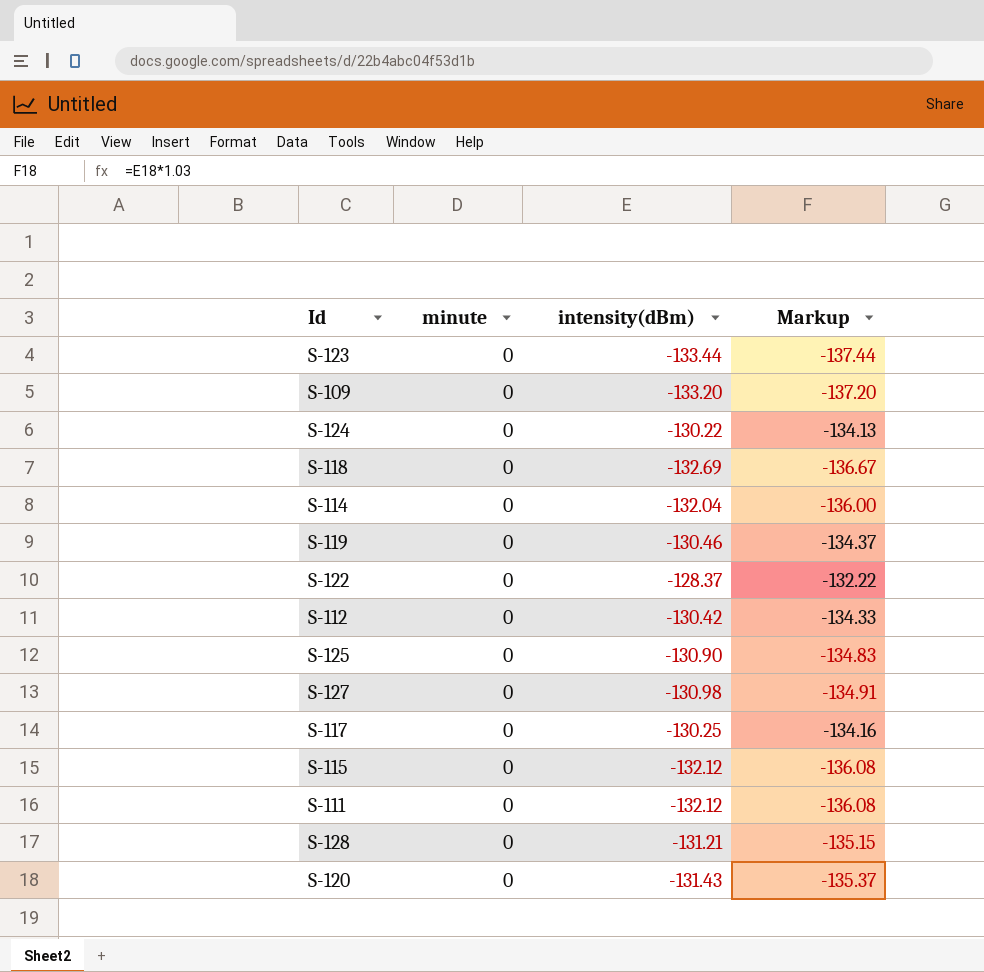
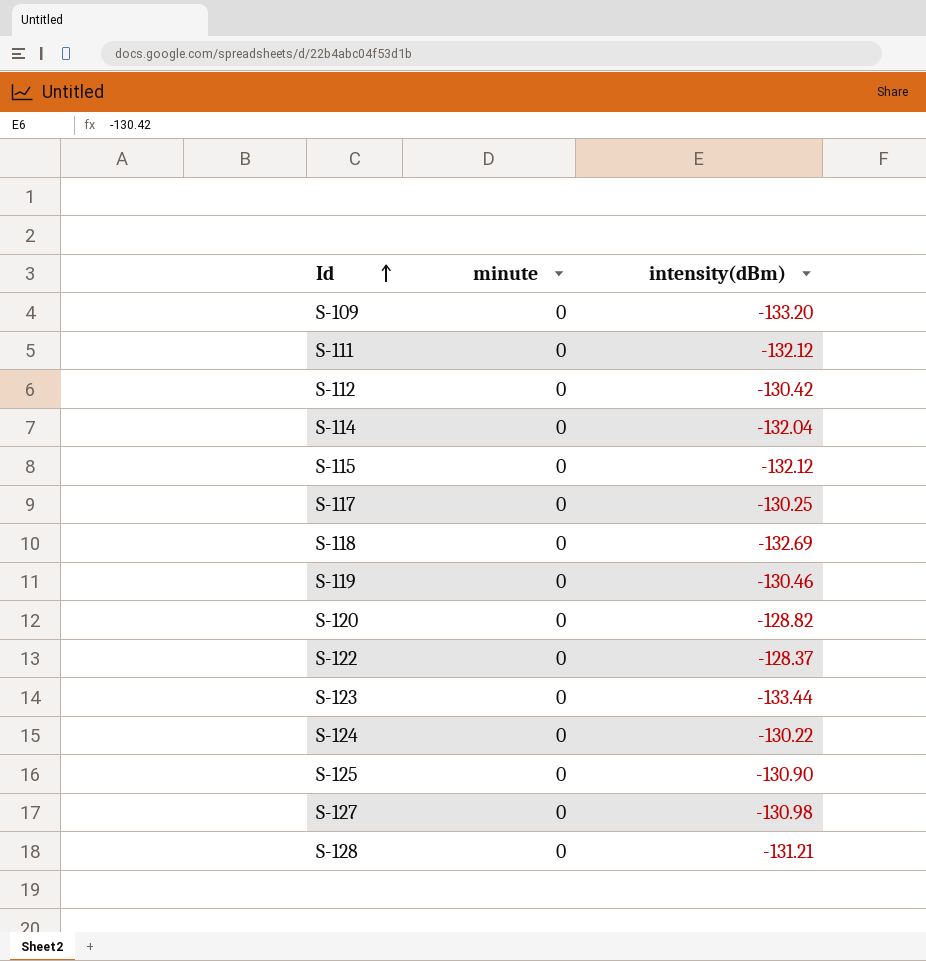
row order: none -> Id ascending
column Markup | formula: [intensity(dBm)] * 1.03 -> none
S-120 | intensity(dBm): -131.43 -> -128.82

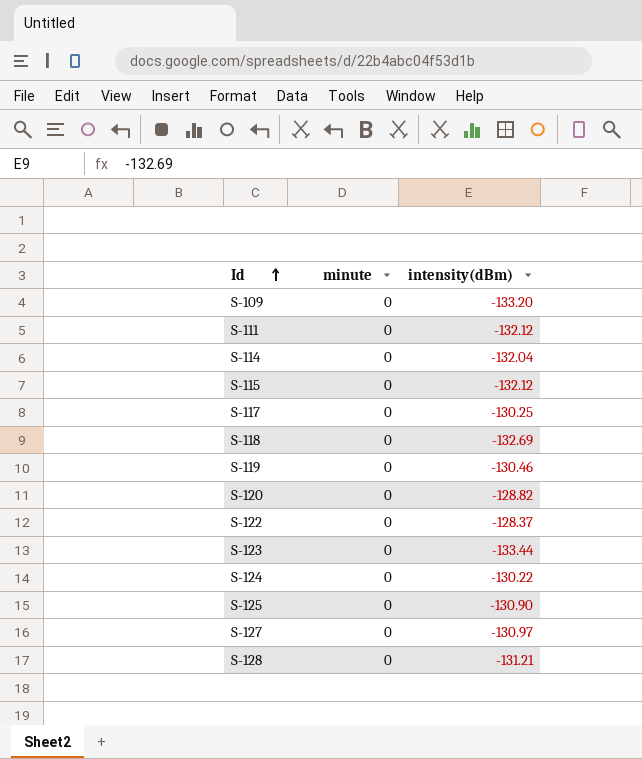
row S-112: 0 | -130.42 -> none
S-127 | intensity(dBm): -130.98 -> -130.97

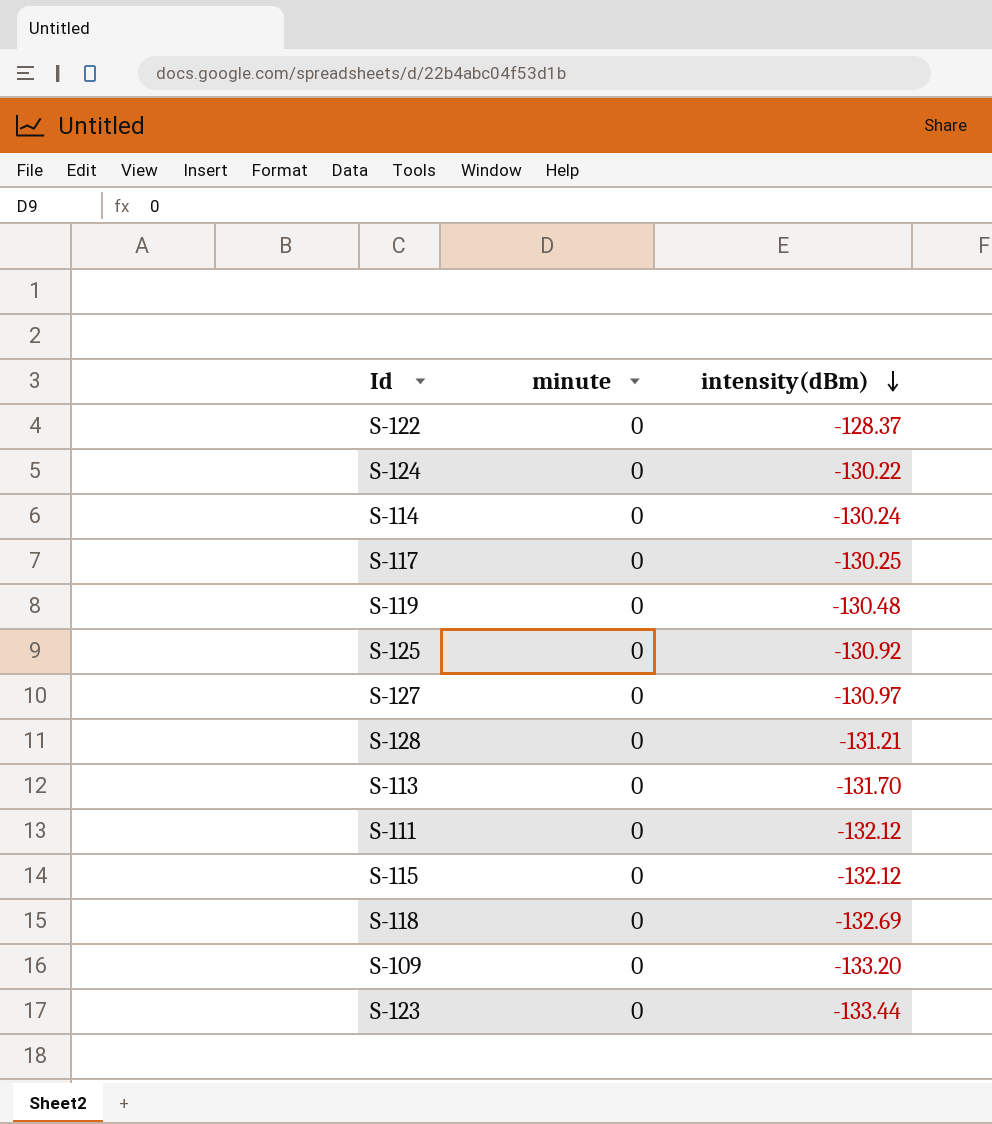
row order: Id ascending -> intensity(dBm) descending
row S-120: 0 | -128.82 -> none
S-114 | intensity(dBm): -132.04 -> -130.24
S-119 | intensity(dBm): -130.46 -> -130.48
S-125 | intensity(dBm): -130.90 -> -130.92
row S-113: none -> 0 | -131.70

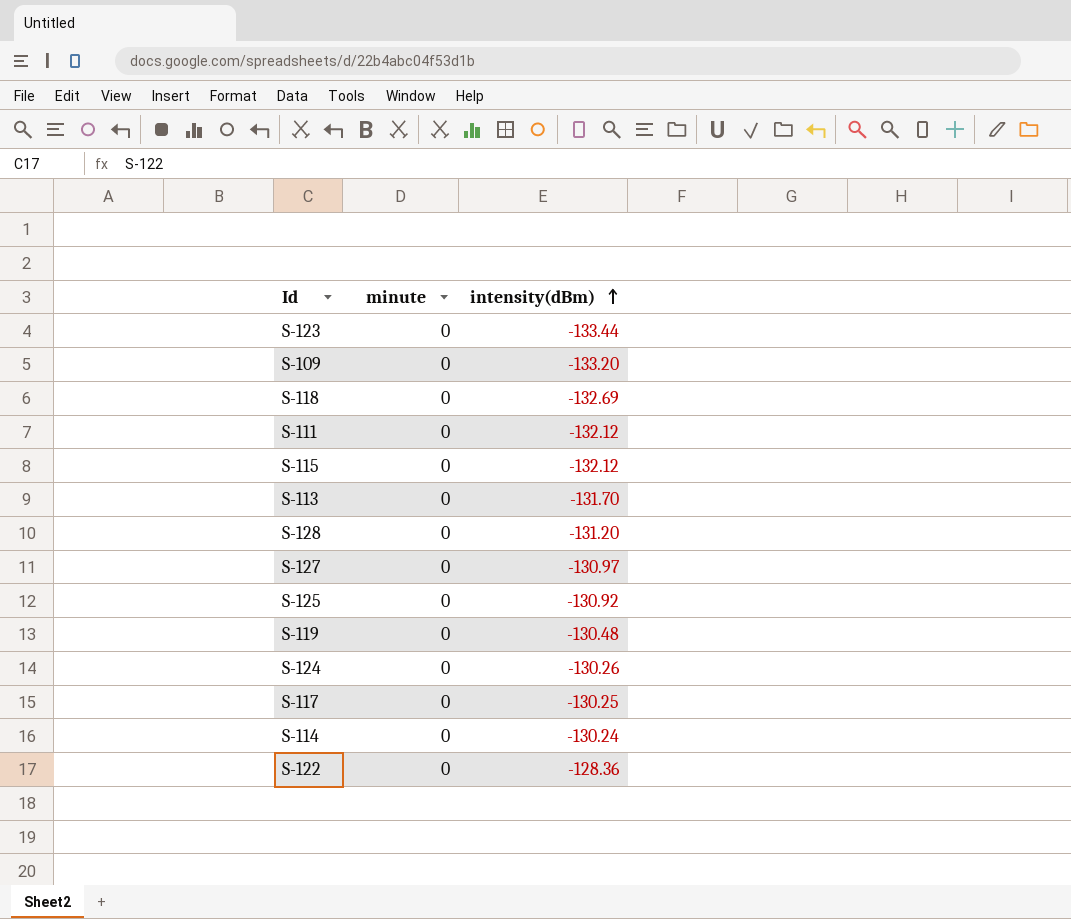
row order: intensity(dBm) descending -> intensity(dBm) ascending
S-128 | intensity(dBm): -131.21 -> -131.20
S-124 | intensity(dBm): -130.22 -> -130.26
S-122 | intensity(dBm): -128.37 -> -128.36

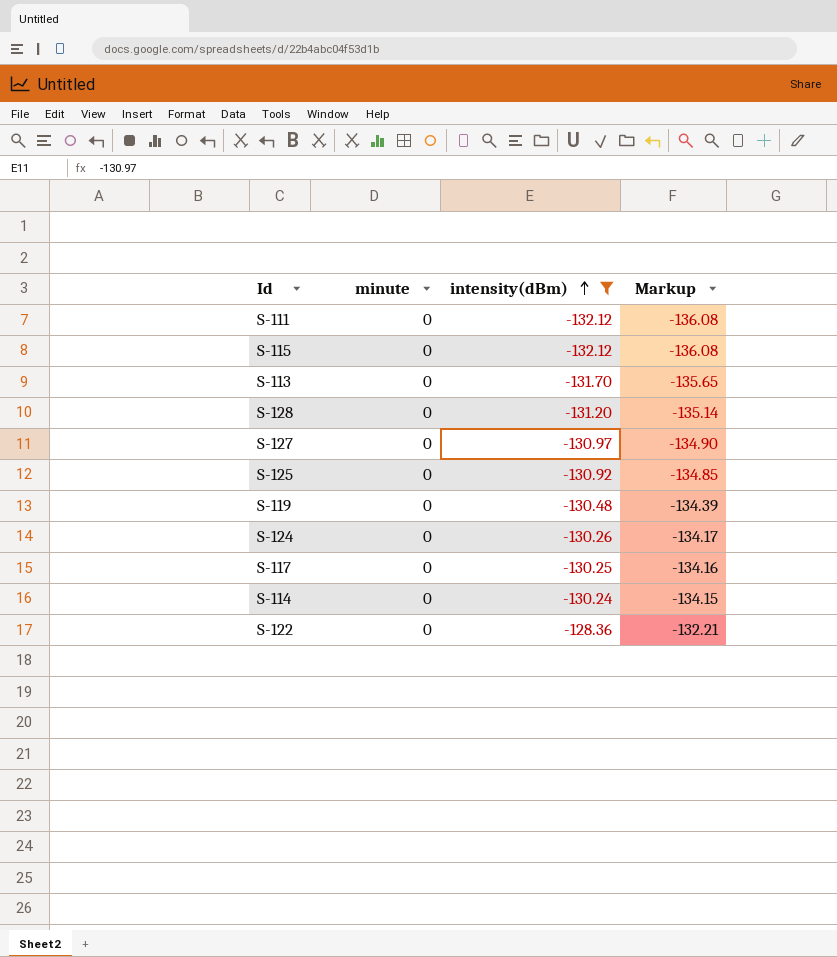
filter: none -> intensity(dBm) >= -132.12
column Markup | formula: none -> [intensity(dBm)] * 1.03

